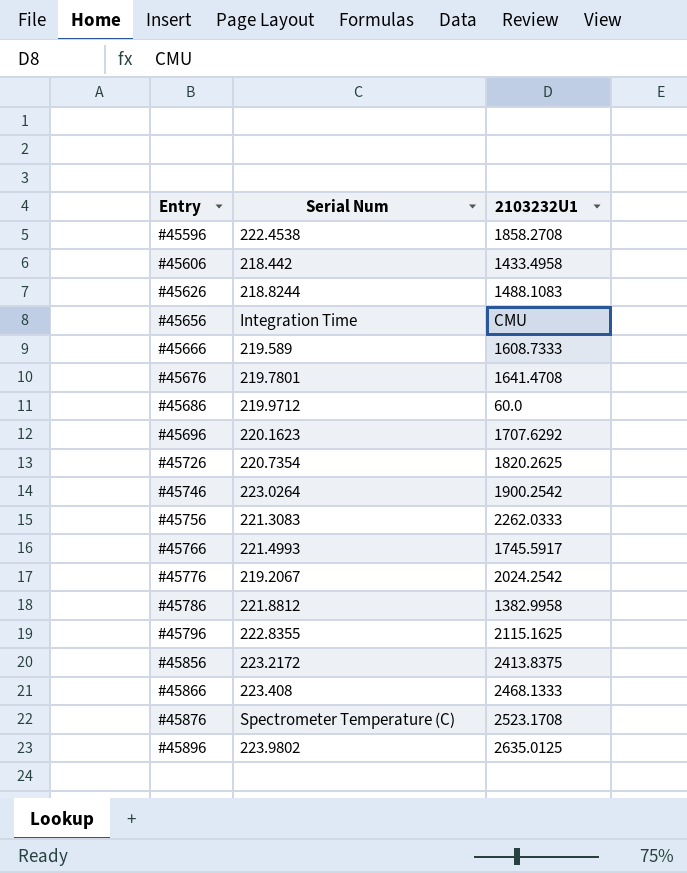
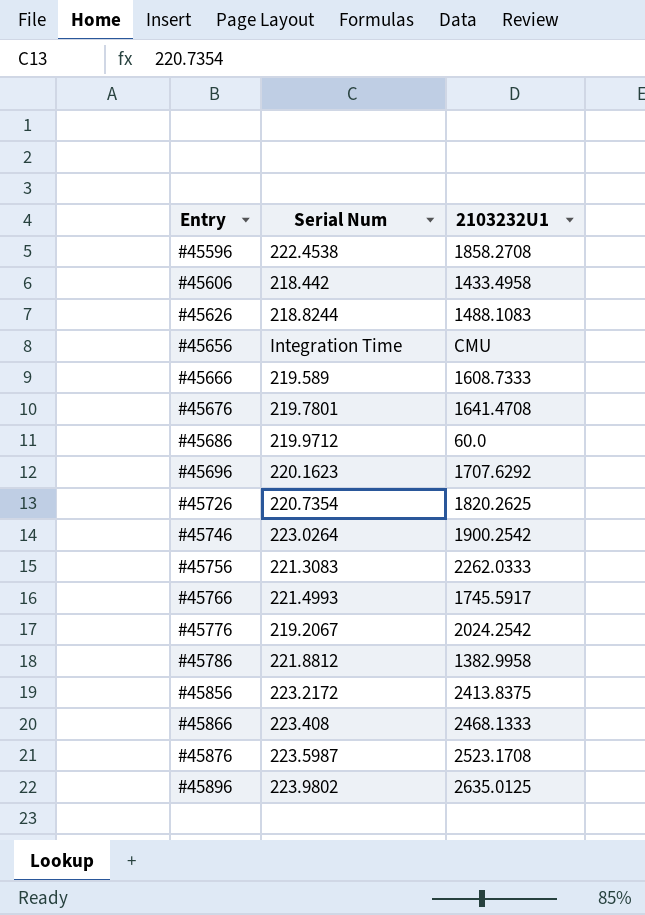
row #45796: 222.8355 | 2115.1625 -> none
#45876 | Serial Num: Spectrometer Temperature (C) -> 223.5987

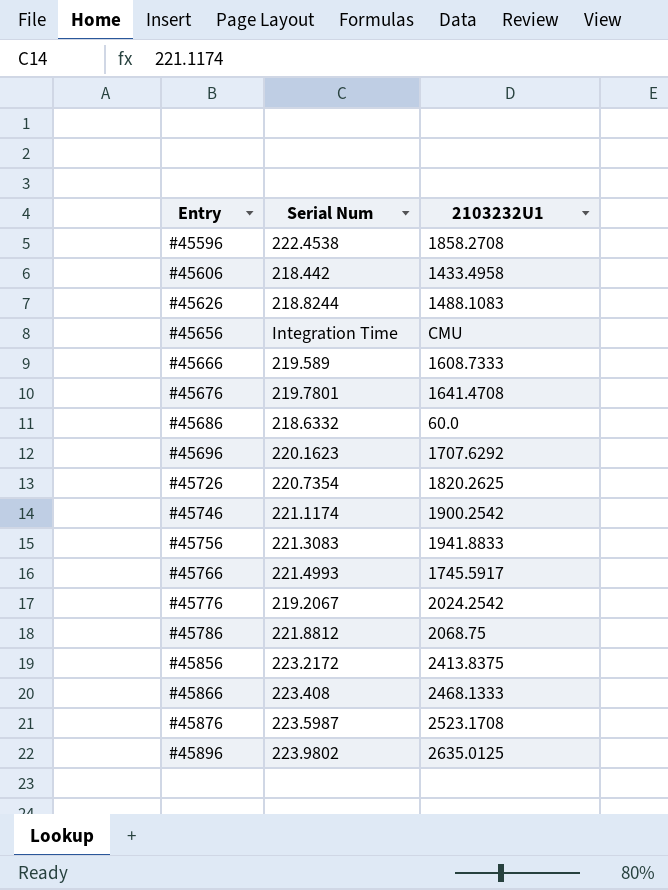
#45686 | Serial Num: 219.9712 -> 218.6332
#45746 | Serial Num: 223.0264 -> 221.1174
#45756 | 2103232U1: 2262.0333 -> 1941.8833
#45786 | 2103232U1: 1382.9958 -> 2068.75

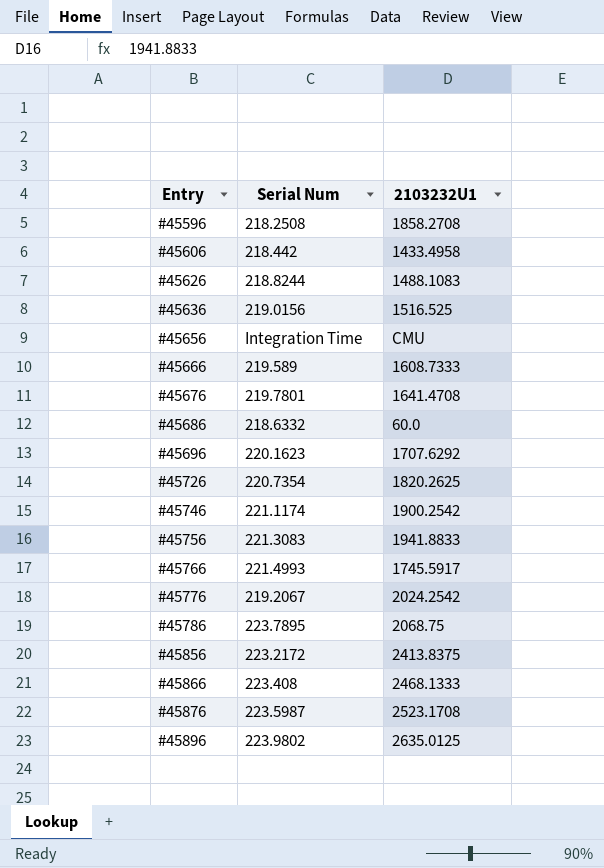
#45596 | Serial Num: 222.4538 -> 218.2508
row #45636: none -> 219.0156 | 1516.525
#45786 | Serial Num: 221.8812 -> 223.7895

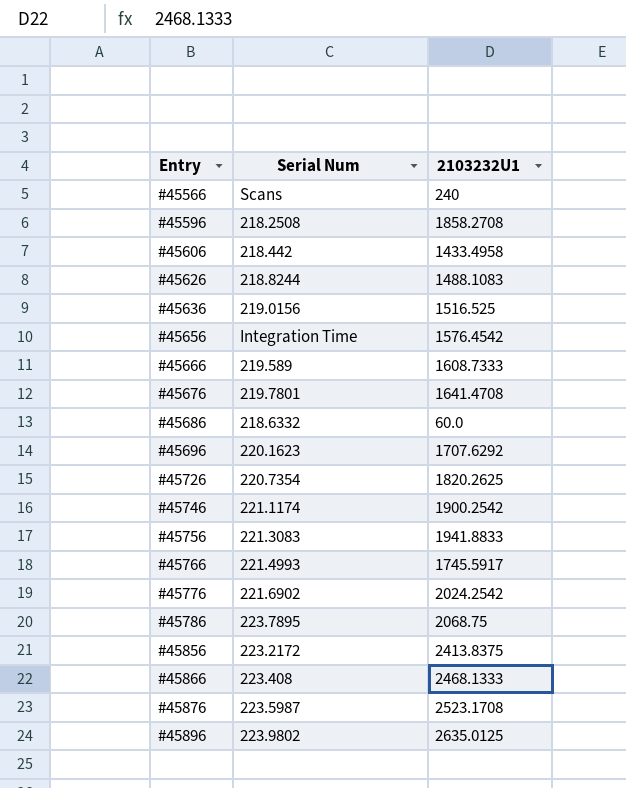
row #45566: none -> Scans | 240
#45656 | 2103232U1: CMU -> 1576.4542
#45776 | Serial Num: 219.2067 -> 221.6902

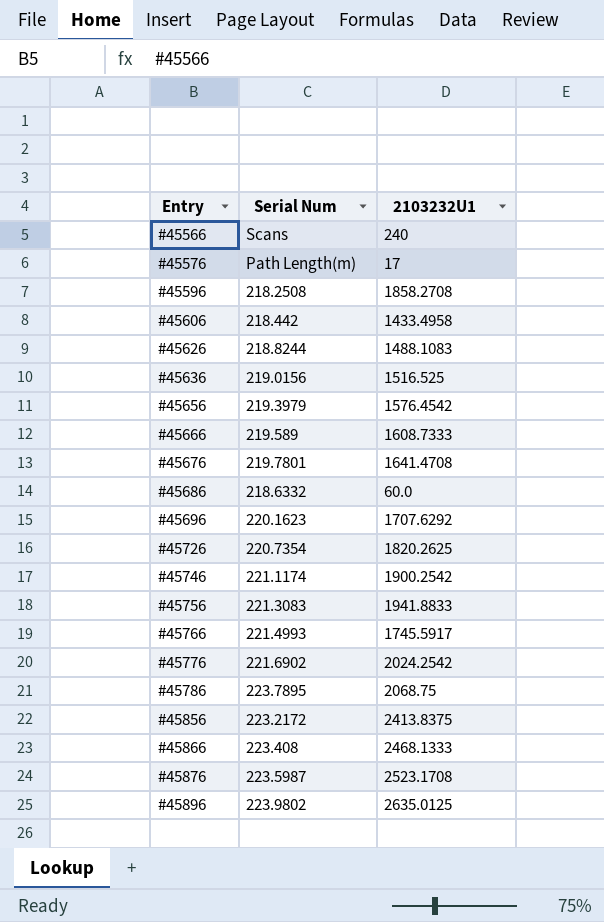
row #45576: none -> Path Length(m) | 17
#45656 | Serial Num: Integration Time -> 219.3979

